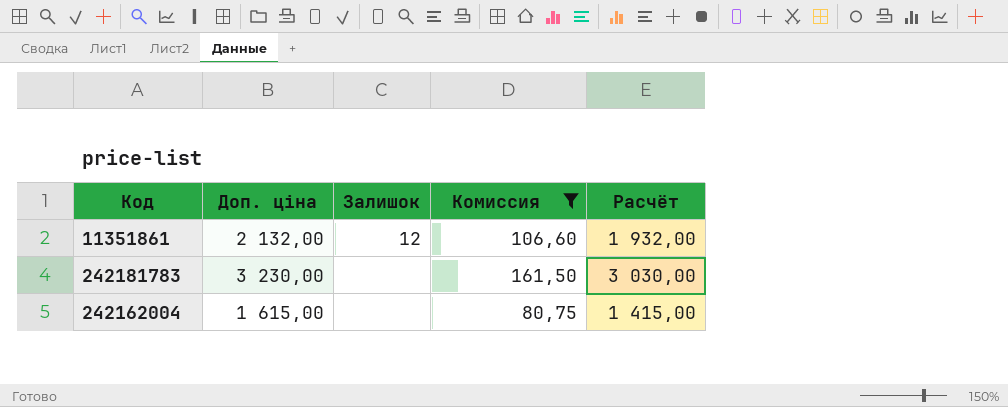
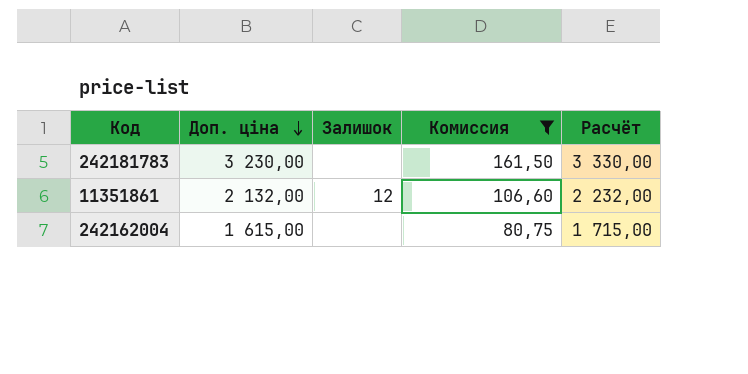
row order: none -> Доп. ціна descending
column Расчёт | formula: [Доп. ціна] - 200 -> [Доп. ціна] + 100

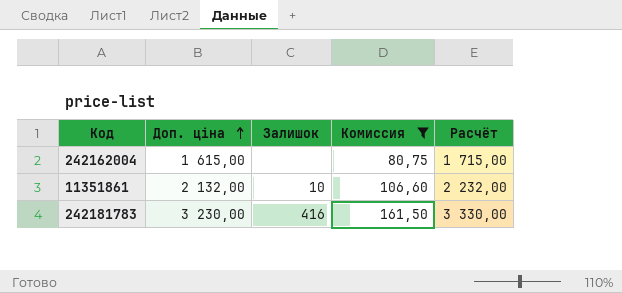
row order: Доп. ціна descending -> Доп. ціна ascending
11351861 | Залишок: 12 -> 10
242181783 | Залишок: none -> 416

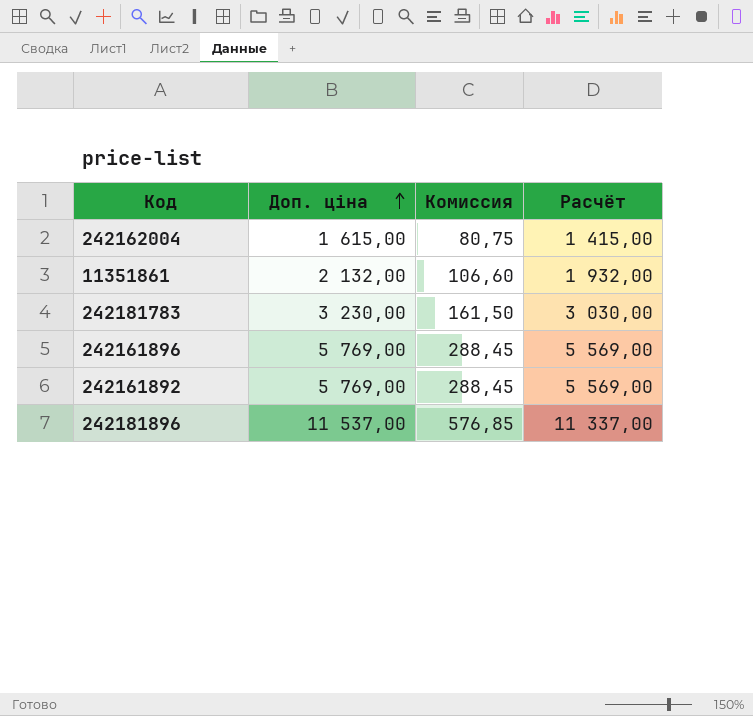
filter: Комиссия <= 161,50 -> none
column Залишок | position: 3 -> none
column Расчёт | formula: [Доп. ціна] + 100 -> [Доп. ціна] - 200

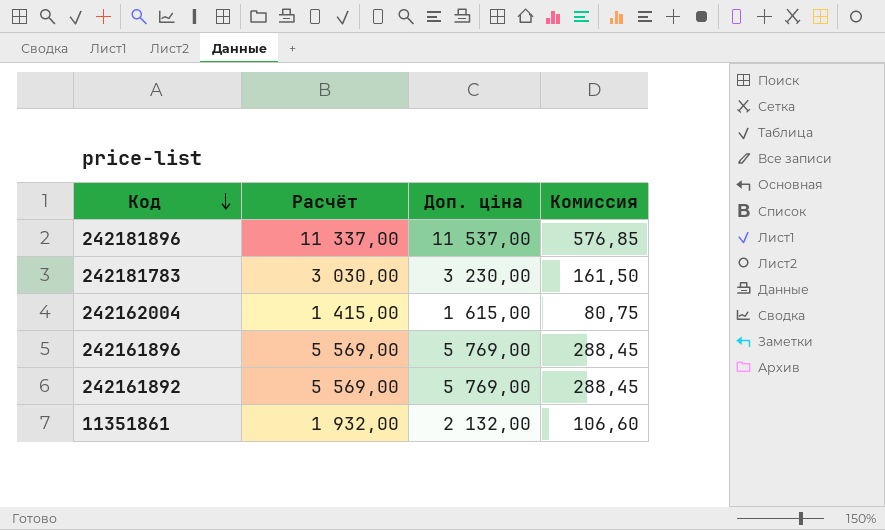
row order: Доп. ціна ascending -> Код descending
column Расчёт | position: 4 -> 2

